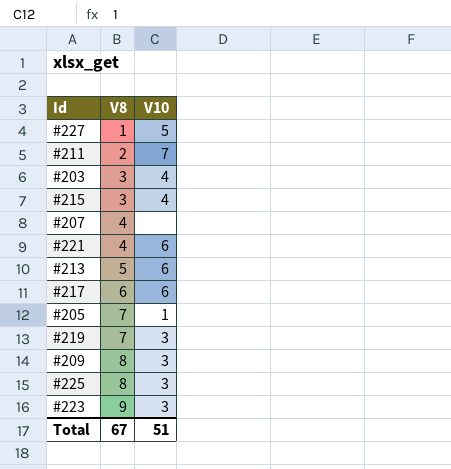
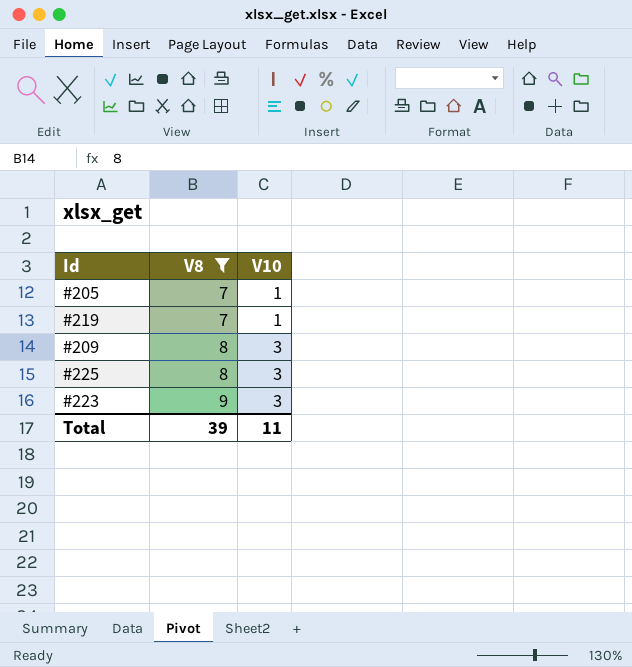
filter: none -> V8 >= 7
#219 | V10: 3 -> 1
Total | V8: 67 -> 39
Total | V10: 51 -> 11

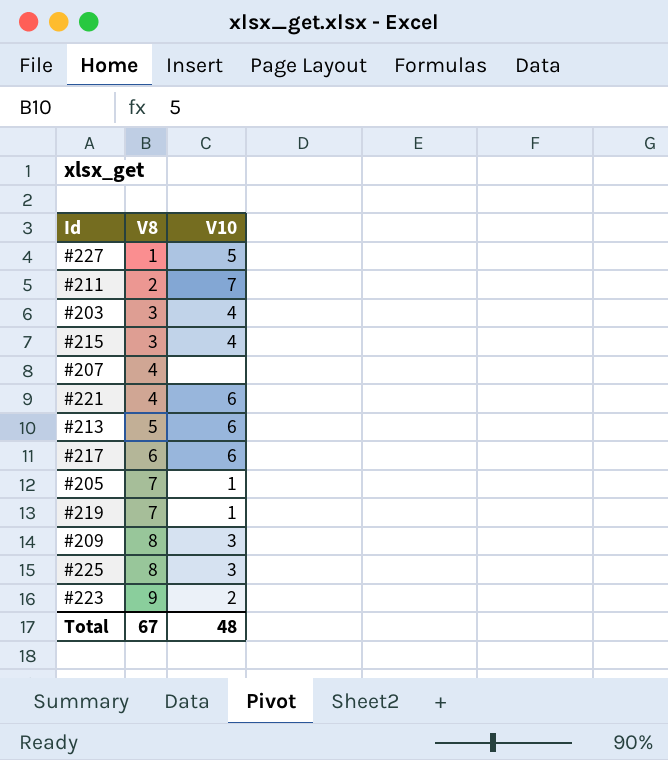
filter: V8 >= 7 -> none
#223 | V10: 3 -> 2
Total | V8: 39 -> 67
Total | V10: 11 -> 48

